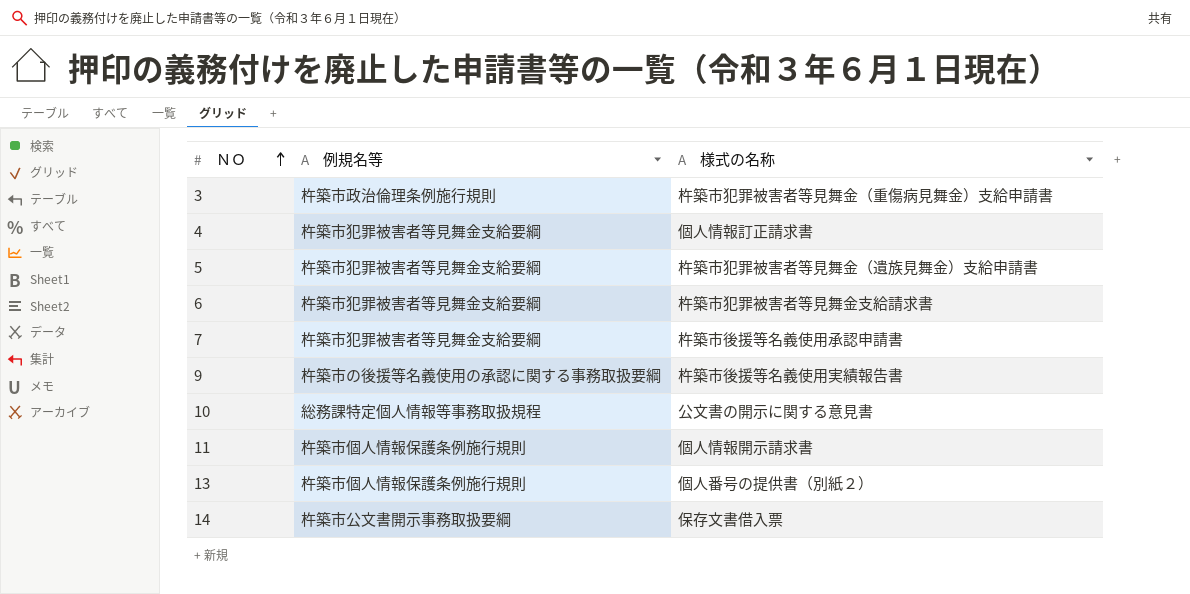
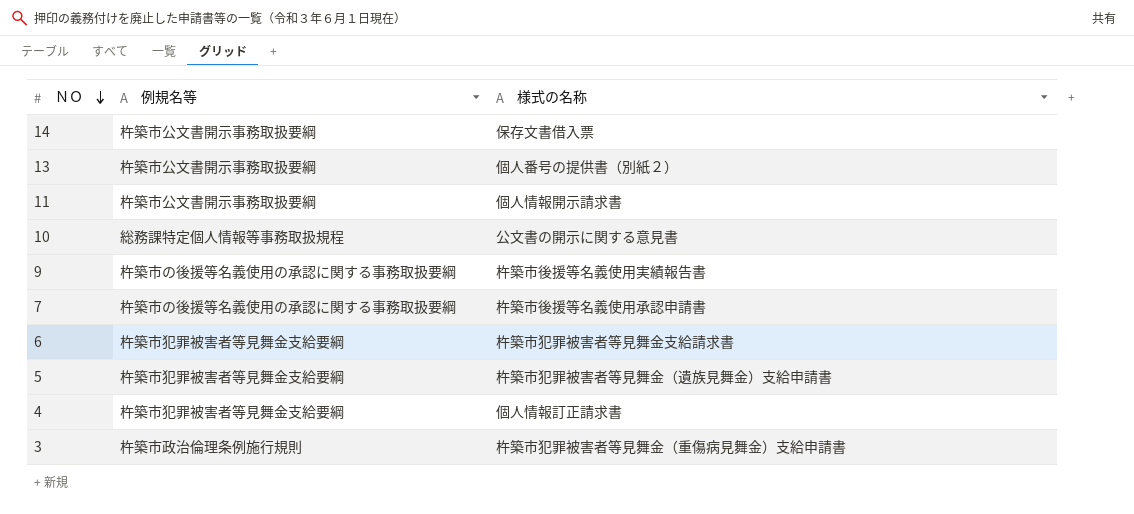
row order: ＮＯ ascending -> ＮＯ descending
13 | 例規名等: 杵築市個人情報保護条例施行規則 -> 杵築市公文書開示事務取扱要綱
11 | 例規名等: 杵築市個人情報保護条例施行規則 -> 杵築市公文書開示事務取扱要綱
7 | 例規名等: 杵築市犯罪被害者等見舞金支給要綱 -> 杵築市の後援等名義使用の承認に関する事務取扱要綱

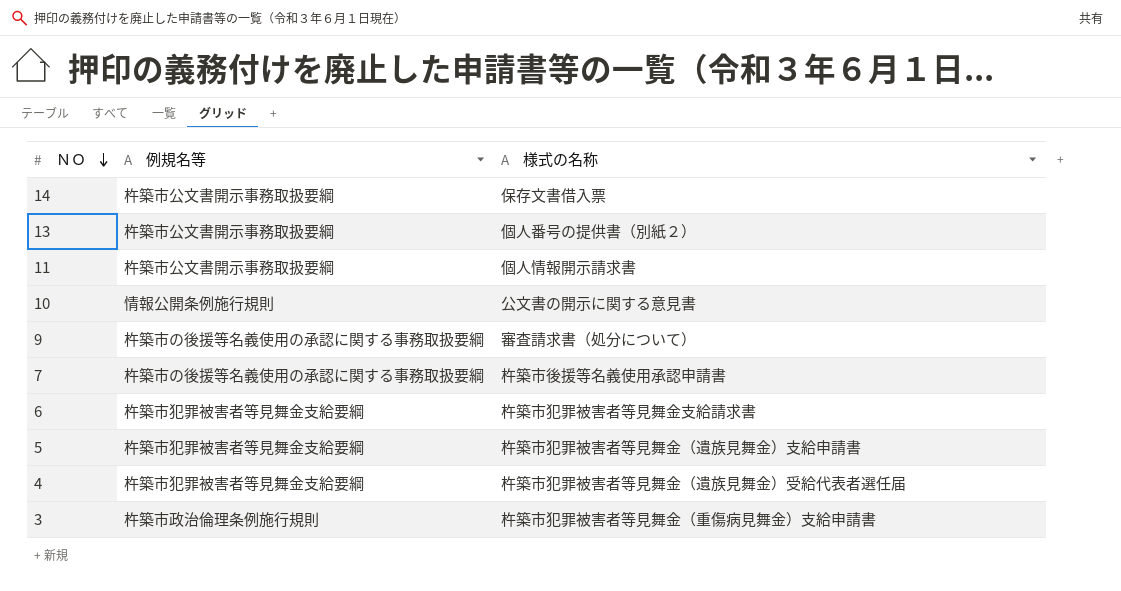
10 | 例規名等: 総務課特定個人情報等事務取扱規程 -> 情報公開条例施行規則
9 | 様式の名称: 杵築市後援等名義使用実績報告書 -> 審査請求書（処分について）
4 | 様式の名称: 個人情報訂正請求書 -> 杵築市犯罪被害者等見舞金（遺族見舞金）受給代表者選任届

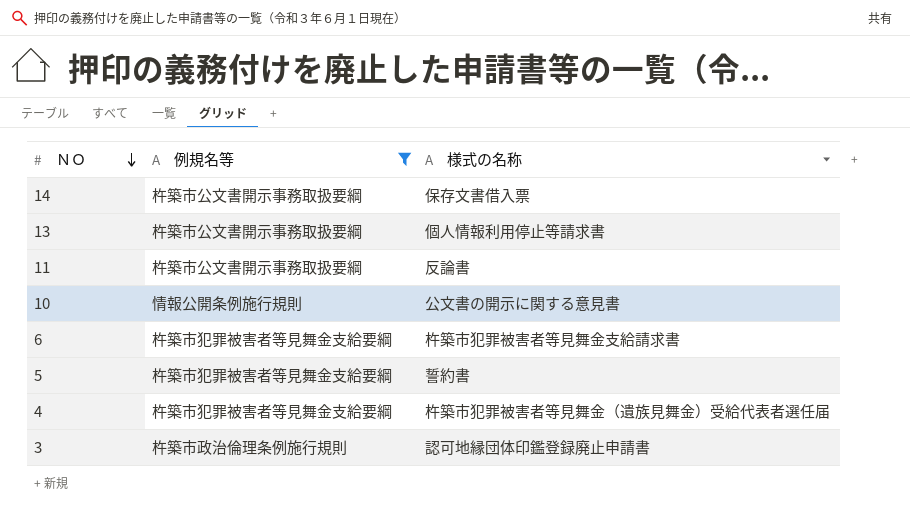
filter: none -> 例規名等 != 杵築市の後援等名義使用の承認に関する事務取扱要綱
13 | 様式の名称: 個人番号の提供書（別紙２） -> 個人情報利用停止等請求書
11 | 様式の名称: 個人情報開示請求書 -> 反論書
5 | 様式の名称: 杵築市犯罪被害者等見舞金（遺族見舞金）支給申請書 -> 誓約書
3 | 様式の名称: 杵築市犯罪被害者等見舞金（重傷病見舞金）支給申請書 -> 認可地縁団体印鑑登録廃止申請書

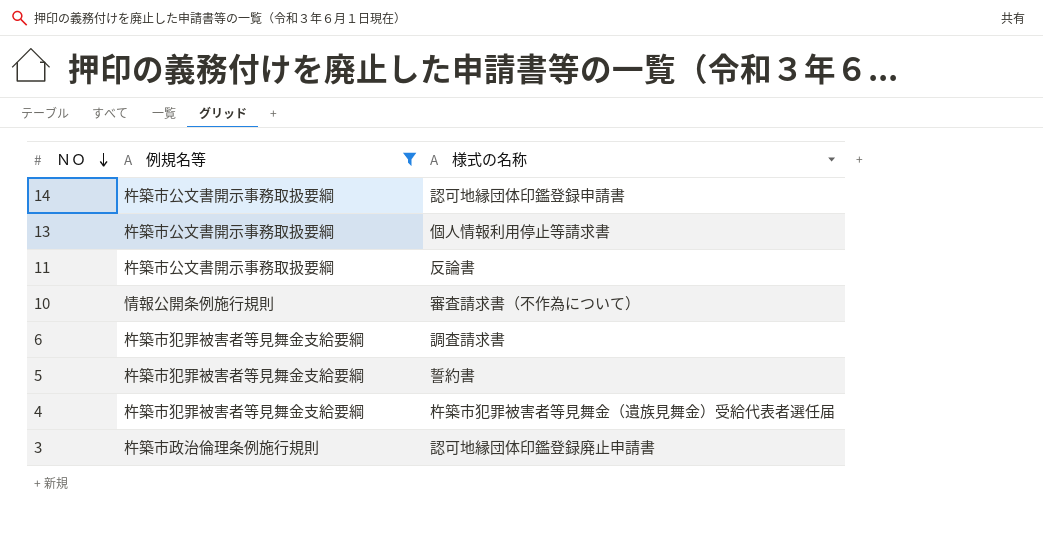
14 | 様式の名称: 保存文書借入票 -> 認可地縁団体印鑑登録申請書
10 | 様式の名称: 公文書の開示に関する意見書 -> 審査請求書（不作為について）
6 | 様式の名称: 杵築市犯罪被害者等見舞金支給請求書 -> 調査請求書

